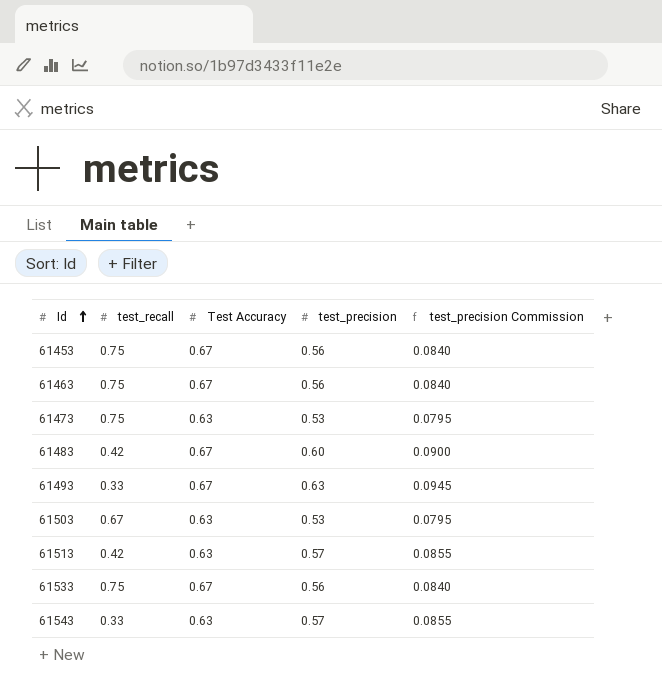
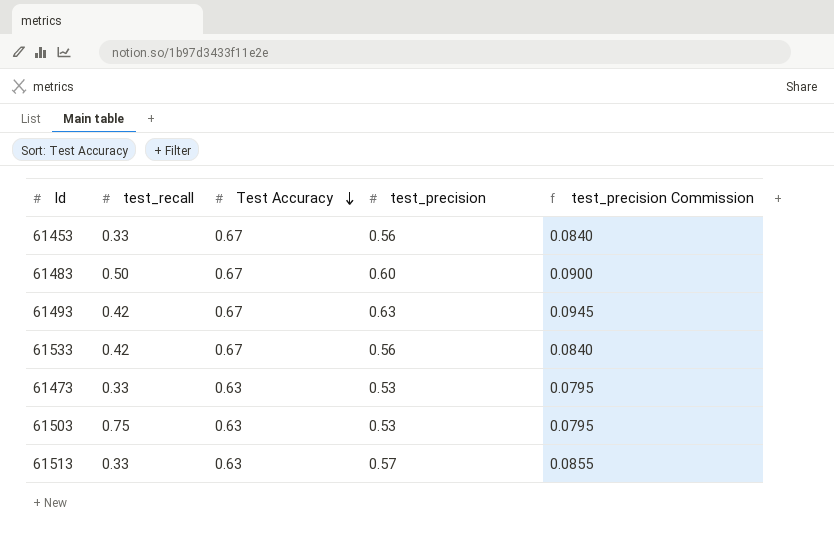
row order: Id ascending -> Test Accuracy descending
row 61463: 0.75 | 0.67 | 0.56 | 0.0840 -> none
row 61543: 0.33 | 0.63 | 0.57 | 0.0855 -> none
61453 | test_recall: 0.75 -> 0.33
61483 | test_recall: 0.42 -> 0.50
61493 | test_recall: 0.33 -> 0.42
61533 | test_recall: 0.75 -> 0.42
61473 | test_recall: 0.75 -> 0.33
61503 | test_recall: 0.67 -> 0.75
61513 | test_recall: 0.42 -> 0.33

